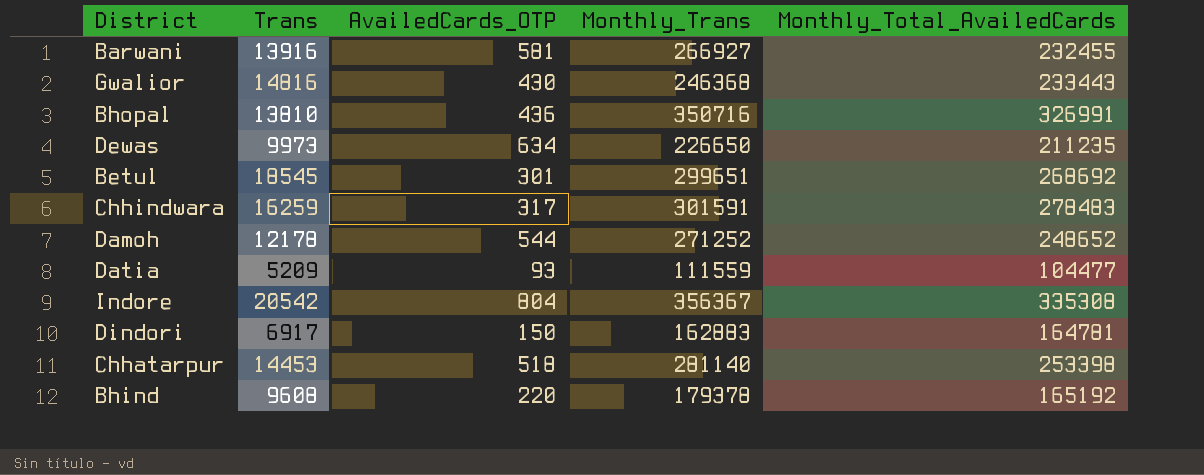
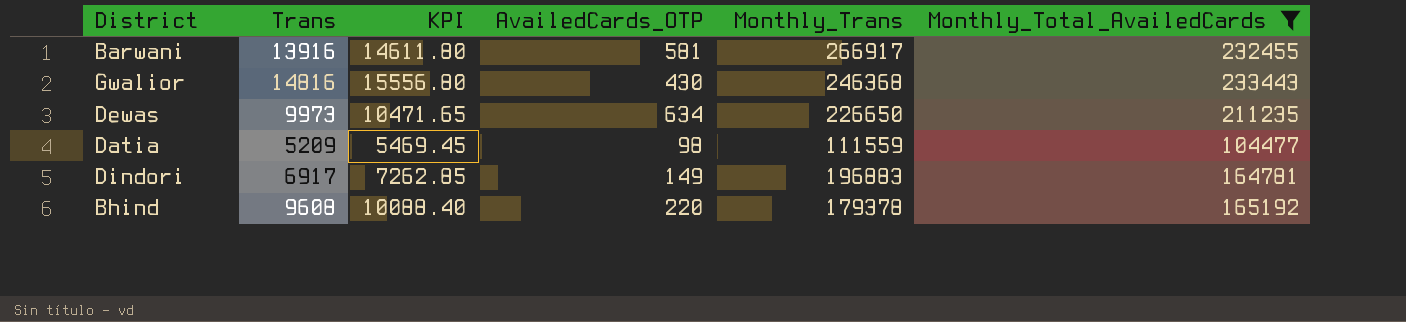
filter: none -> Monthly_Total_AvailedCards <= 233443
column KPI | formula: none -> [Trans] * 1.05
Barwani | Monthly_Trans: 266927 -> 266917
Datia | AvailedCards_OTP: 93 -> 98
Dindori | AvailedCards_OTP: 150 -> 149
Dindori | Monthly_Trans: 162883 -> 196883

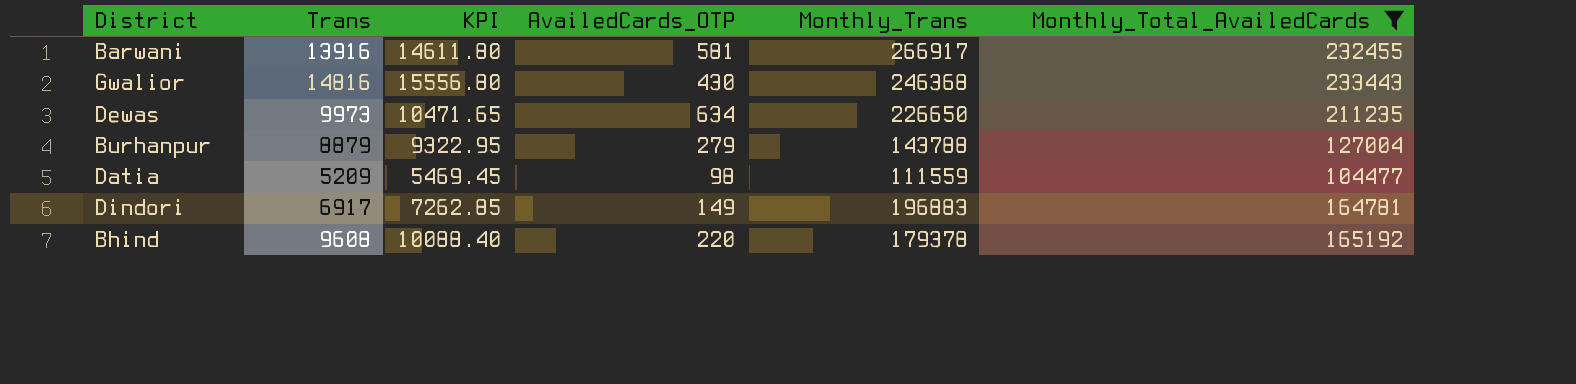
row Burhanpur: none -> 8879 | 9322.95 | 279 | 143788 | 127004

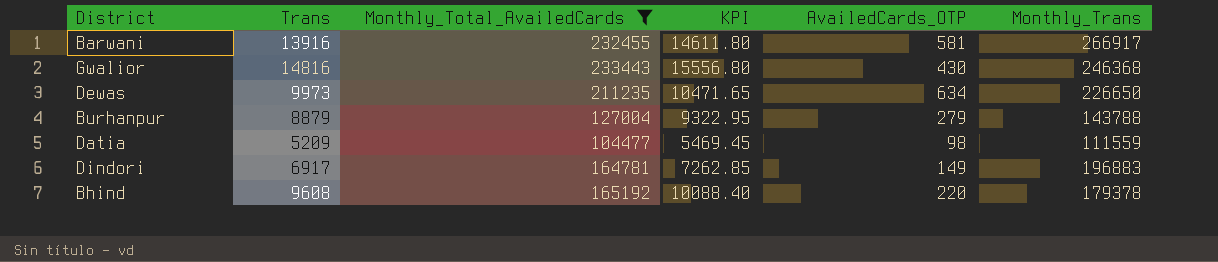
column Monthly_Total_AvailedCards | position: 6 -> 3

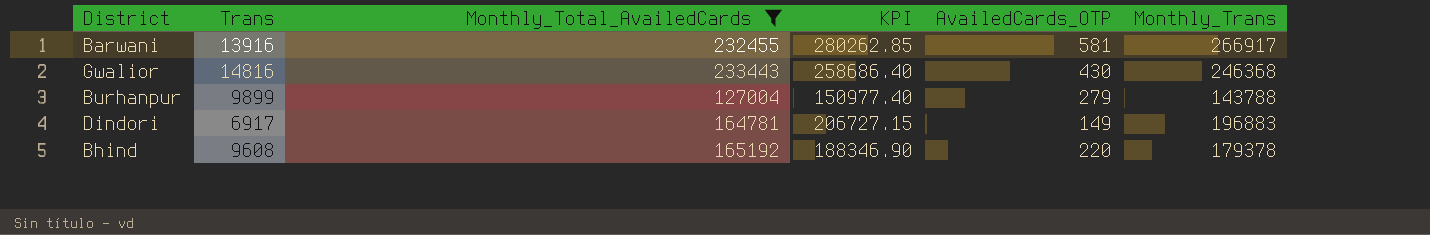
column KPI | formula: [Trans] * 1.05 -> [Monthly_Trans] * 1.05
row Dewas: 9973 | 211235 | 10471.65 | 634 | 226650 -> none
row Datia: 5209 | 104477 | 5469.45 | 98 | 111559 -> none
Burhanpur | Trans: 8879 -> 9899

